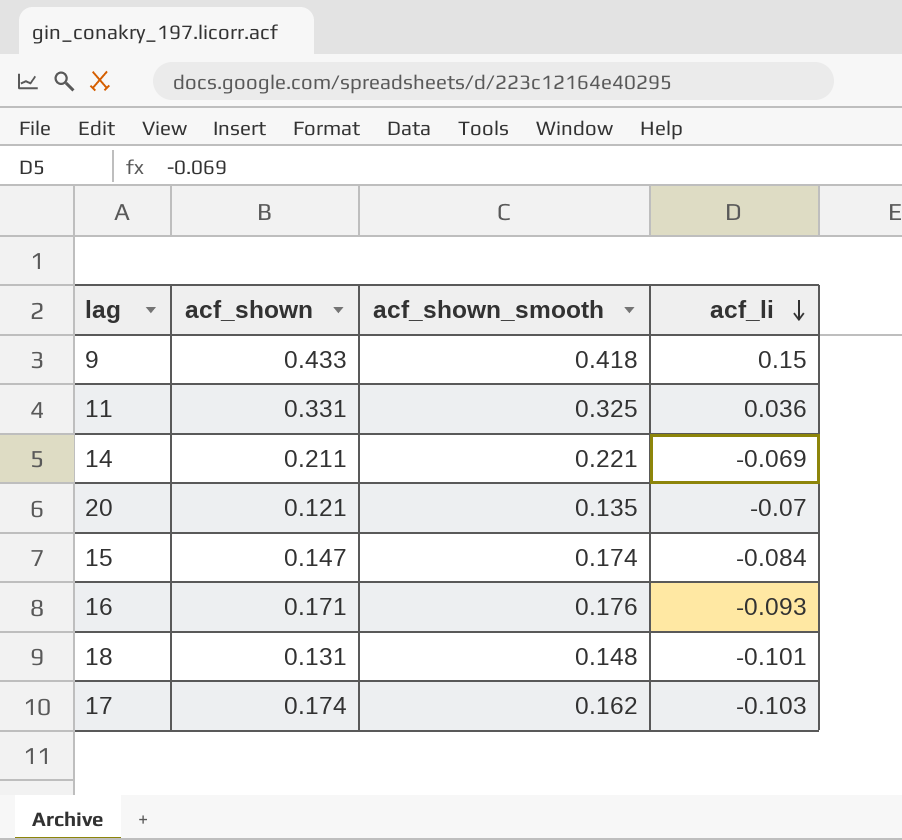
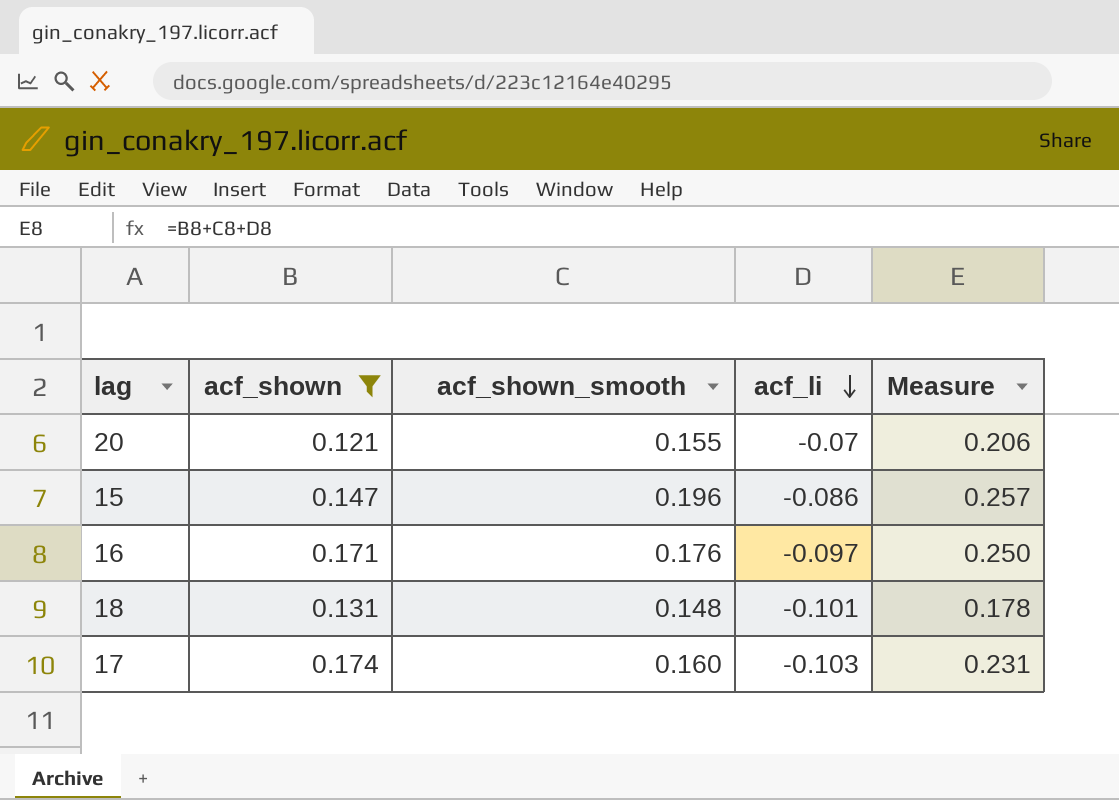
filter: none -> acf_shown <= 0.174
column Measure | formula: none -> [acf_shown] + [acf_shown_smooth] + [acf_li]
20 | acf_shown_smooth: 0.135 -> 0.155
15 | acf_shown_smooth: 0.174 -> 0.196
15 | acf_li: -0.084 -> -0.086
16 | acf_li: -0.093 -> -0.097
17 | acf_shown_smooth: 0.162 -> 0.160

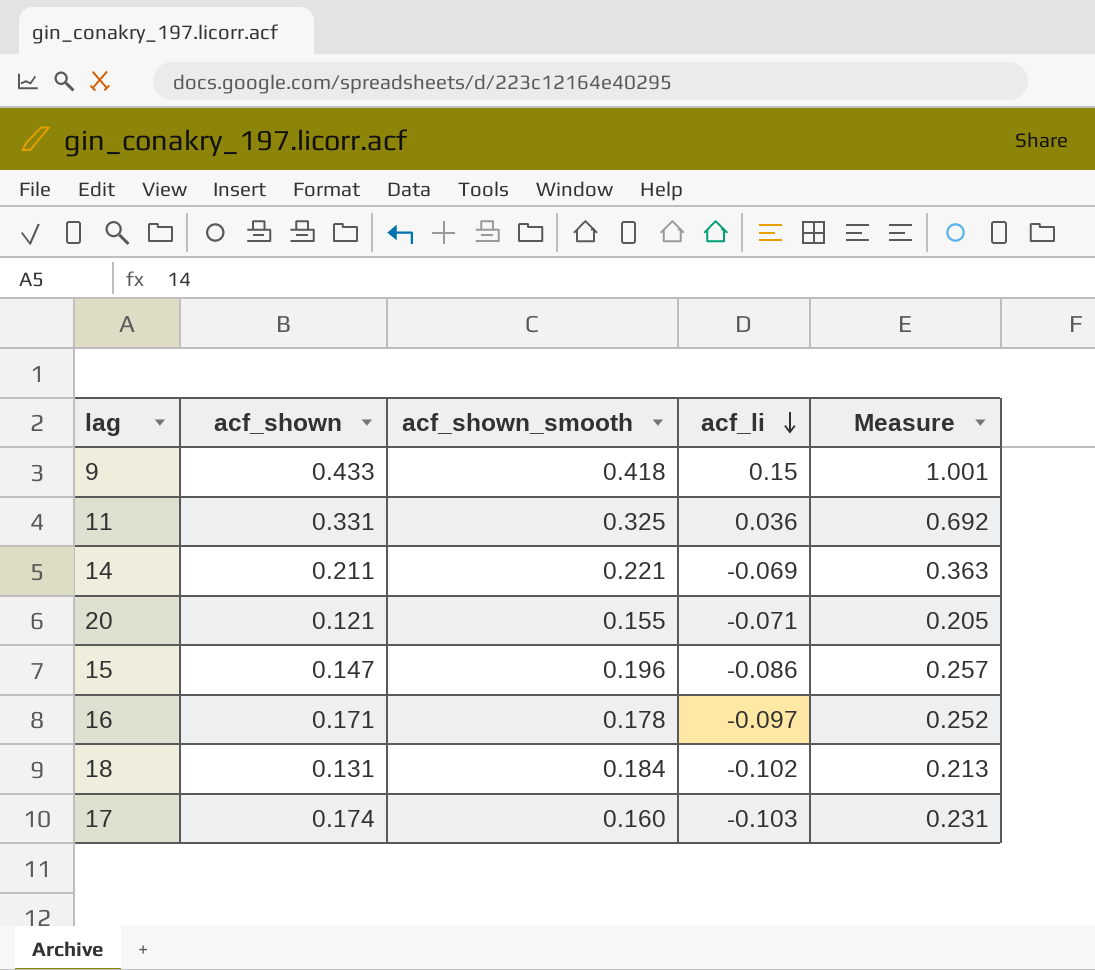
filter: acf_shown <= 0.174 -> none
20 | acf_li: -0.07 -> -0.071
20 | Measure: 0.206 -> 0.205
16 | acf_shown_smooth: 0.176 -> 0.178
16 | Measure: 0.250 -> 0.252
18 | acf_shown_smooth: 0.148 -> 0.184
18 | acf_li: -0.101 -> -0.102
18 | Measure: 0.178 -> 0.213

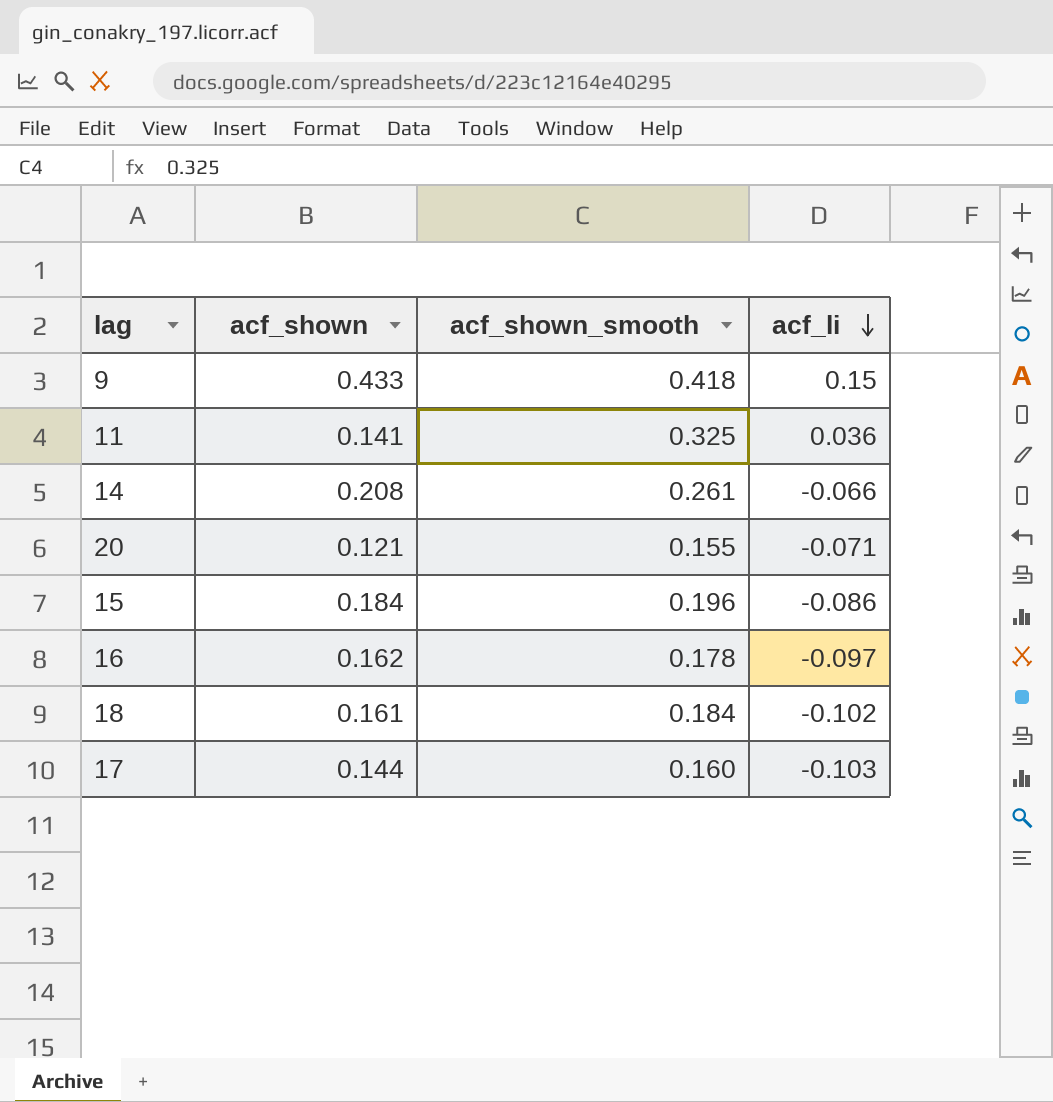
column Measure | formula: [acf_shown] + [acf_shown_smooth] + [acf_li] -> none
11 | acf_shown: 0.331 -> 0.141
14 | acf_shown: 0.211 -> 0.208
14 | acf_shown_smooth: 0.221 -> 0.261
14 | acf_li: -0.069 -> -0.066
15 | acf_shown: 0.147 -> 0.184
16 | acf_shown: 0.171 -> 0.162
18 | acf_shown: 0.131 -> 0.161
17 | acf_shown: 0.174 -> 0.144

